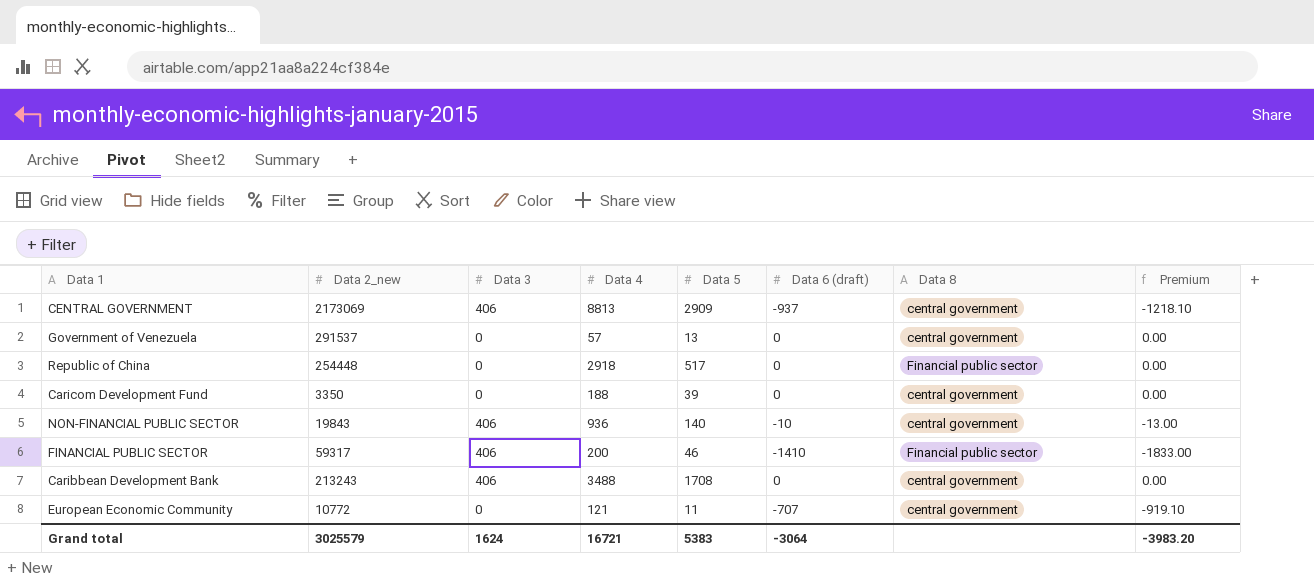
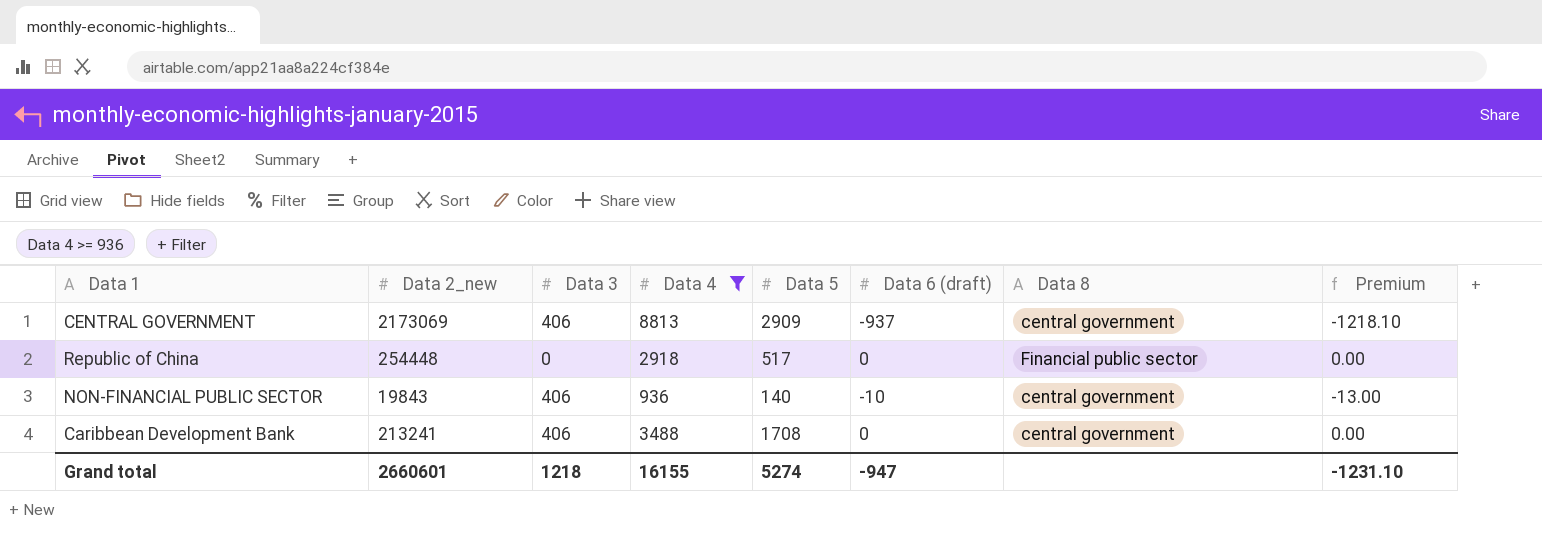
filter: none -> Data 4 >= 936
Caribbean Development Bank | Data 2_new: 213243 -> 213241
Grand total | Data 2_new: 3025579 -> 2660601
Grand total | Data 3: 1624 -> 1218
Grand total | Data 4: 16721 -> 16155
Grand total | Data 5: 5383 -> 5274
Grand total | Data 6 (draft): -3064 -> -947
Grand total | Premium: -3983.20 -> -1231.10

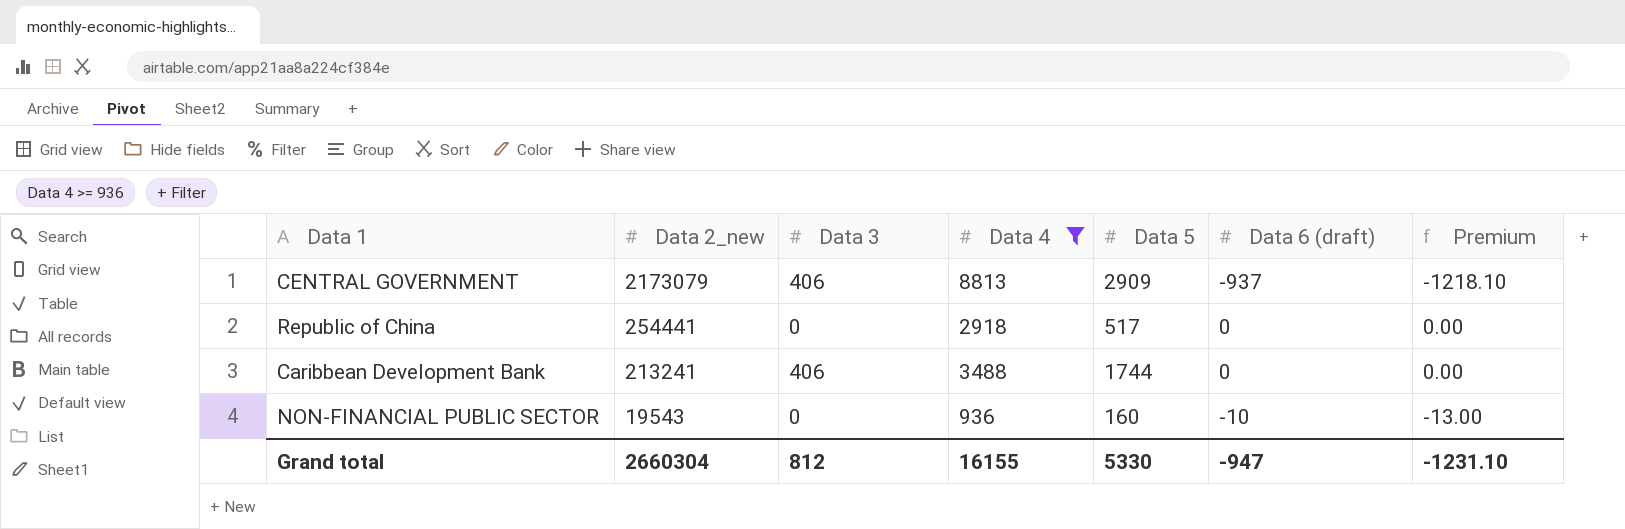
row order: none -> Data 2_new descending
column Data 8 | position: 7 -> none
CENTRAL GOVERNMENT | Data 2_new: 2173069 -> 2173079
Republic of China | Data 2_new: 254448 -> 254441
Caribbean Development Bank | Data 5: 1708 -> 1744
NON-FINANCIAL PUBLIC SECTOR | Data 2_new: 19843 -> 19543
NON-FINANCIAL PUBLIC SECTOR | Data 3: 406 -> 0
NON-FINANCIAL PUBLIC SECTOR | Data 5: 140 -> 160
Grand total | Data 2_new: 2660601 -> 2660304
Grand total | Data 3: 1218 -> 812
Grand total | Data 5: 5274 -> 5330

